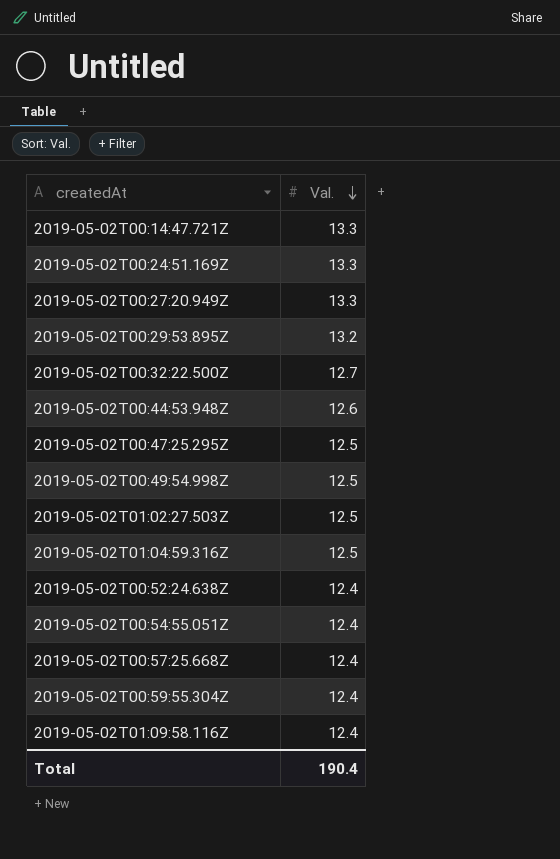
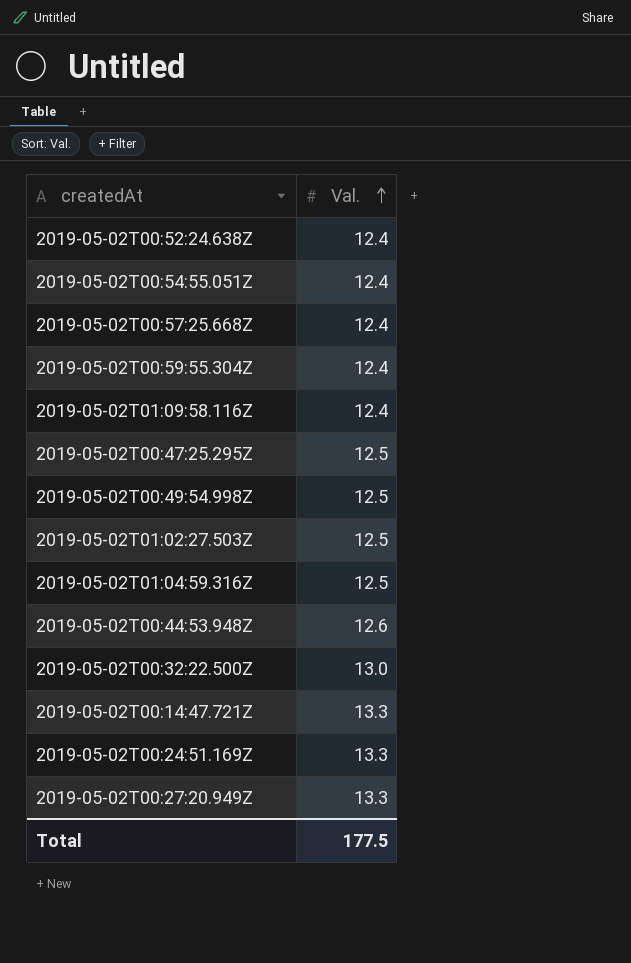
row order: Val. descending -> Val. ascending
row 2019-05-02T00:29:53.895Z: 13.2 -> none
2019-05-02T00:32:22.500Z | Val.: 12.7 -> 13.0
Total | Val.: 190.4 -> 177.5

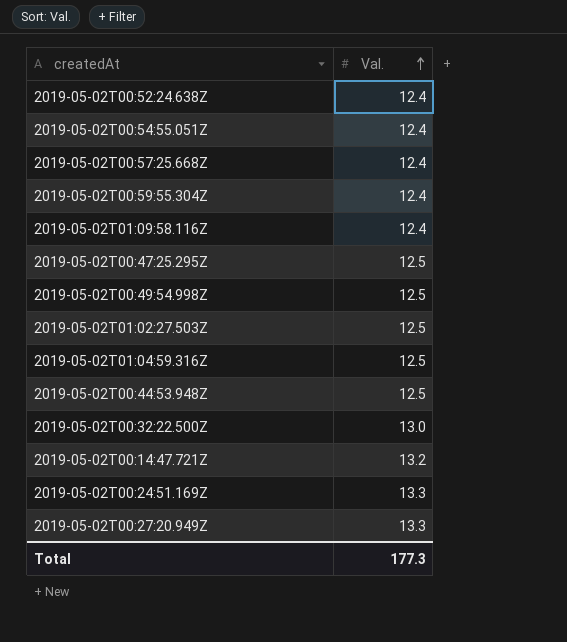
2019-05-02T00:44:53.948Z | Val.: 12.6 -> 12.5
2019-05-02T00:14:47.721Z | Val.: 13.3 -> 13.2
Total | Val.: 177.5 -> 177.3

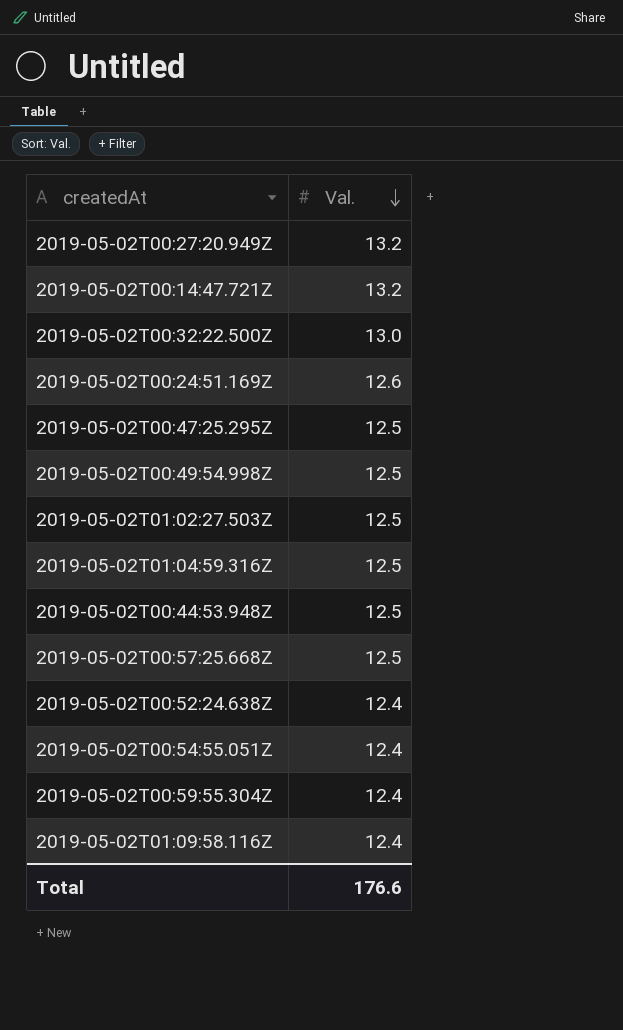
row order: Val. ascending -> Val. descending
2019-05-02T00:27:20.949Z | Val.: 13.3 -> 13.2
2019-05-02T00:24:51.169Z | Val.: 13.3 -> 12.6
2019-05-02T00:57:25.668Z | Val.: 12.4 -> 12.5
Total | Val.: 177.3 -> 176.6

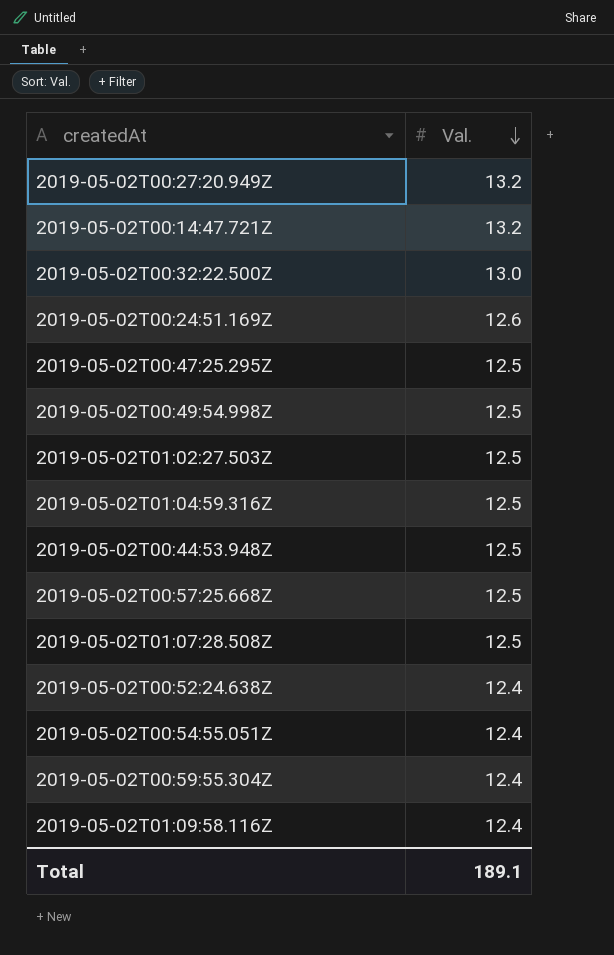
row 2019-05-02T01:07:28.508Z: none -> 12.5
Total | Val.: 176.6 -> 189.1

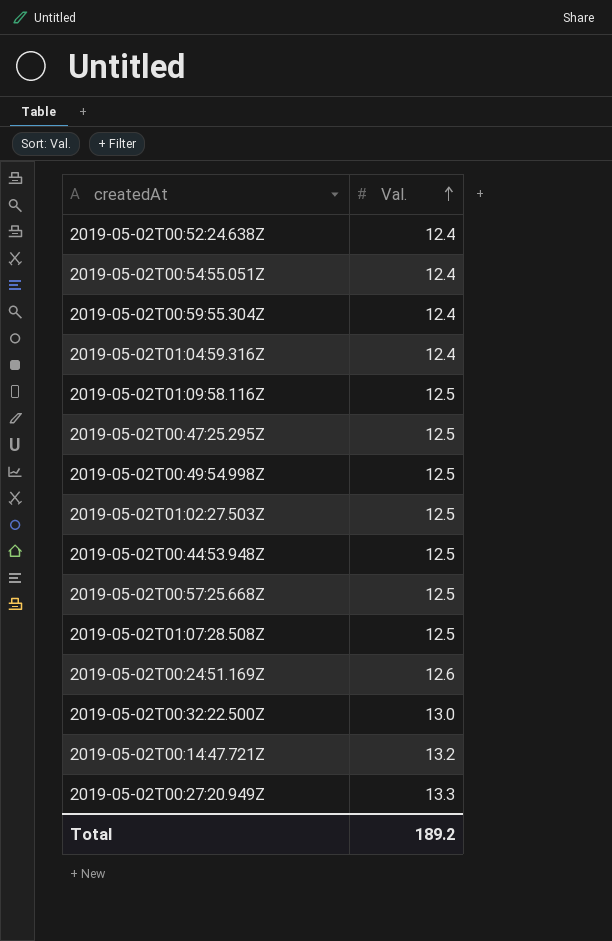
row order: Val. descending -> Val. ascending
2019-05-02T01:04:59.316Z | Val.: 12.5 -> 12.4
2019-05-02T01:09:58.116Z | Val.: 12.4 -> 12.5
2019-05-02T00:27:20.949Z | Val.: 13.2 -> 13.3
Total | Val.: 189.1 -> 189.2

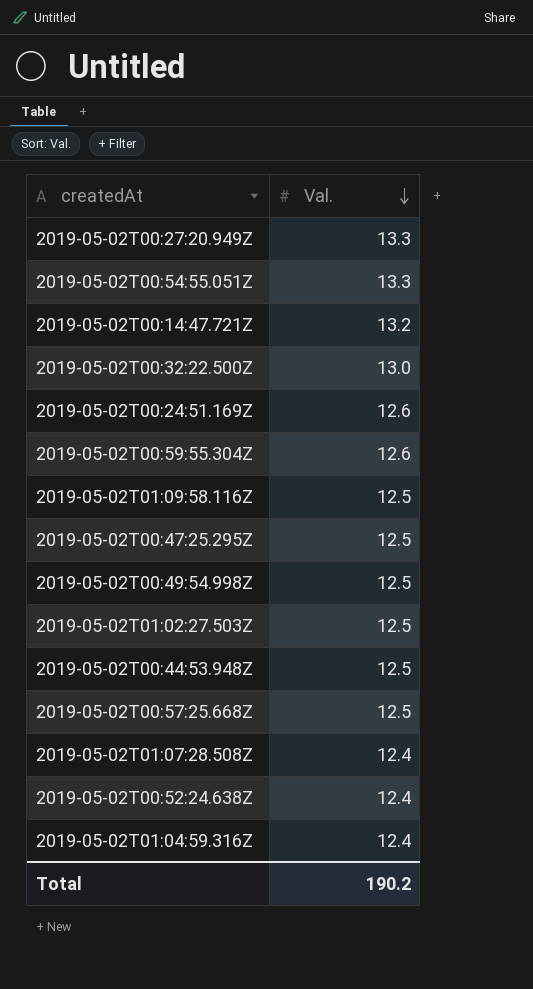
row order: Val. ascending -> Val. descending
2019-05-02T00:54:55.051Z | Val.: 12.4 -> 13.3
2019-05-02T00:59:55.304Z | Val.: 12.4 -> 12.6
2019-05-02T01:07:28.508Z | Val.: 12.5 -> 12.4
Total | Val.: 189.2 -> 190.2

